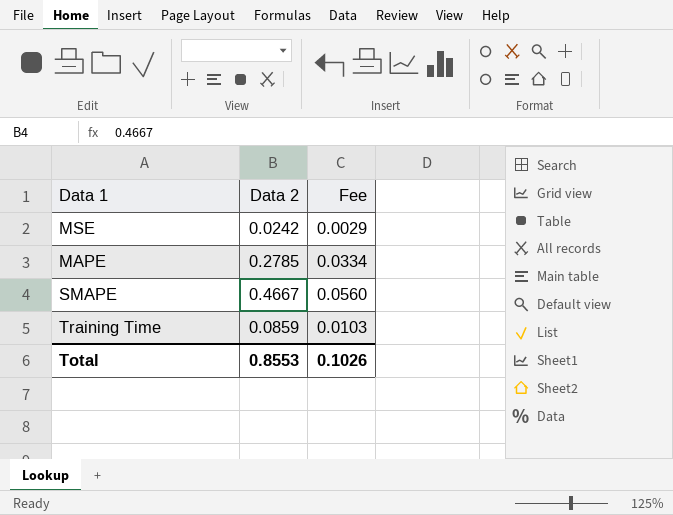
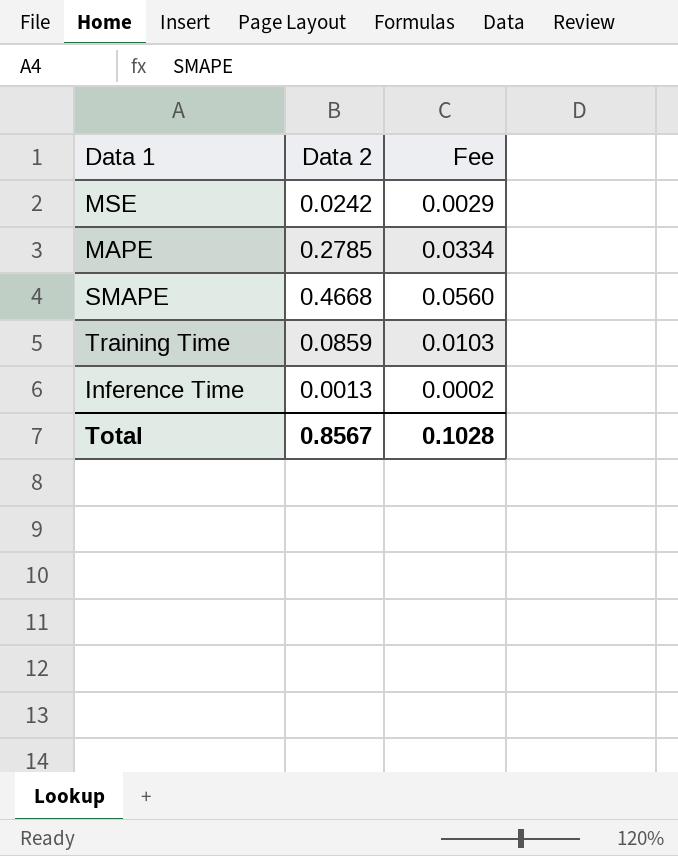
SMAPE | Data 2: 0.4667 -> 0.4668
row Inference Time: none -> 0.0013 | 0.0002
Total | Data 2: 0.8553 -> 0.8567
Total | Fee: 0.1026 -> 0.1028

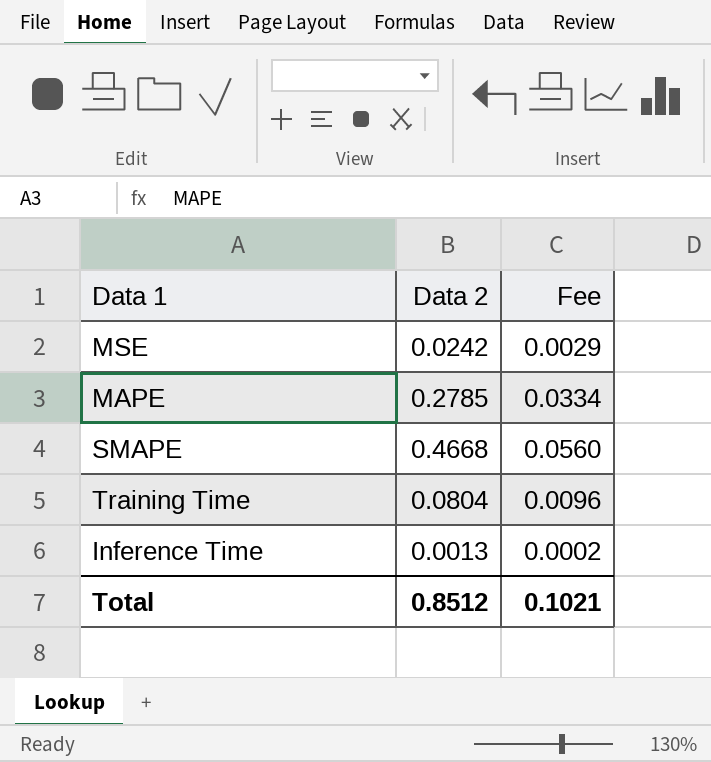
Training Time | Data 2: 0.0859 -> 0.0804
Training Time | Fee: 0.0103 -> 0.0096
Total | Data 2: 0.8567 -> 0.8512
Total | Fee: 0.1028 -> 0.1021

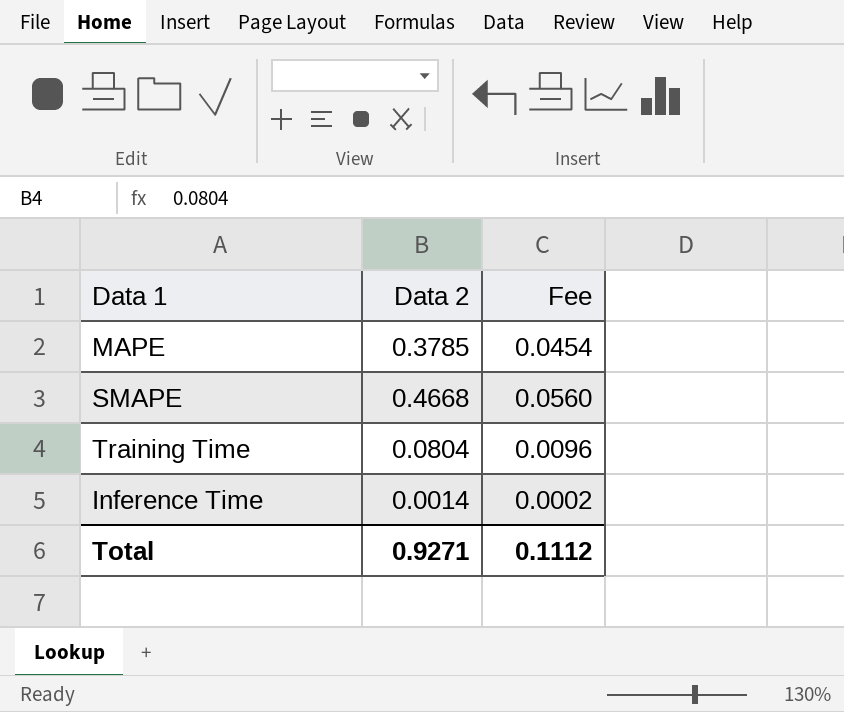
row MSE: 0.0242 | 0.0029 -> none
MAPE | Data 2: 0.2785 -> 0.3785
MAPE | Fee: 0.0334 -> 0.0454
Inference Time | Data 2: 0.0013 -> 0.0014
Total | Data 2: 0.8512 -> 0.9271
Total | Fee: 0.1021 -> 0.1112

